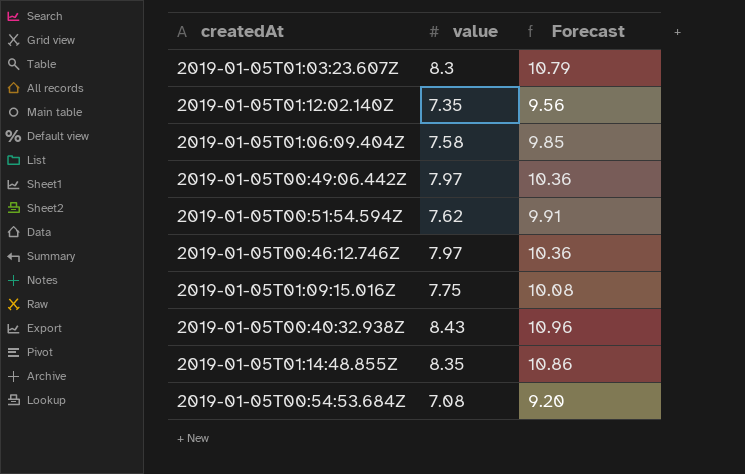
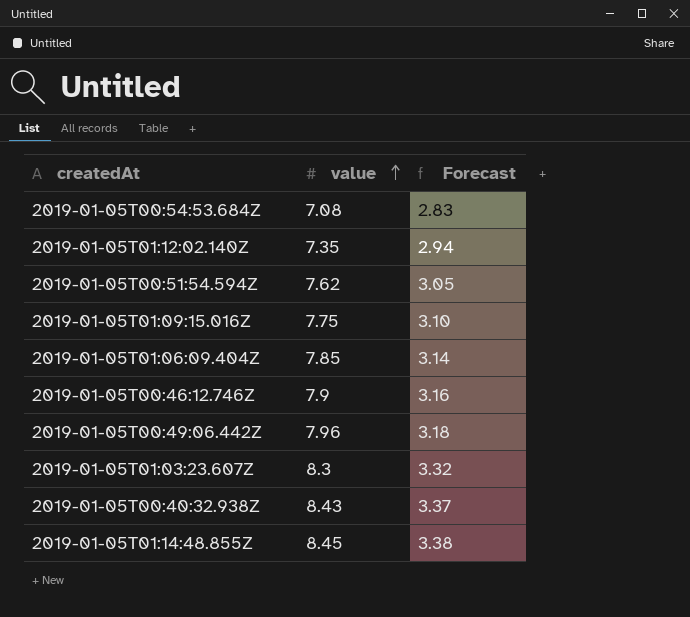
row order: none -> value ascending
column Forecast | formula: [value] * 1.3 -> [value] * 0.4
2019-01-05T01:06:09.404Z | value: 7.58 -> 7.85
2019-01-05T00:46:12.746Z | value: 7.97 -> 7.9
2019-01-05T00:49:06.442Z | value: 7.97 -> 7.96
2019-01-05T01:14:48.855Z | value: 8.35 -> 8.45

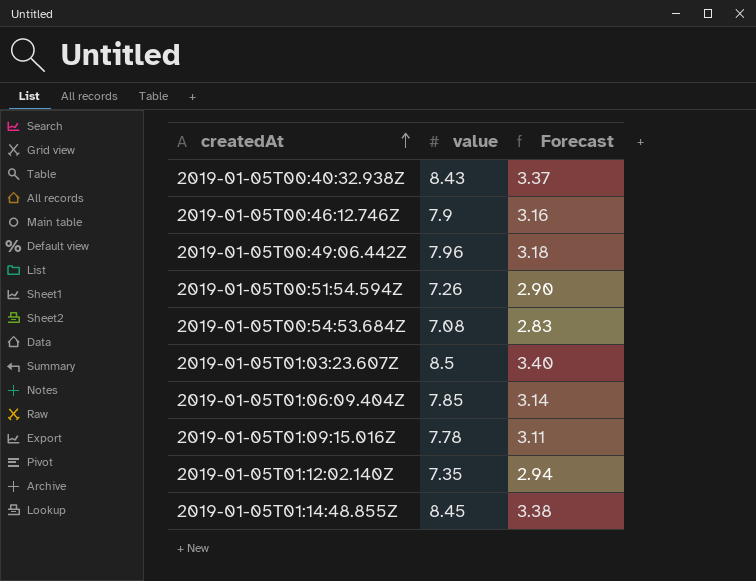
row order: value ascending -> createdAt ascending
2019-01-05T00:51:54.594Z | value: 7.62 -> 7.26
2019-01-05T00:51:54.594Z | Forecast: 3.05 -> 2.90
2019-01-05T01:03:23.607Z | value: 8.3 -> 8.5
2019-01-05T01:03:23.607Z | Forecast: 3.32 -> 3.40
2019-01-05T01:09:15.016Z | value: 7.75 -> 7.78
2019-01-05T01:09:15.016Z | Forecast: 3.10 -> 3.11

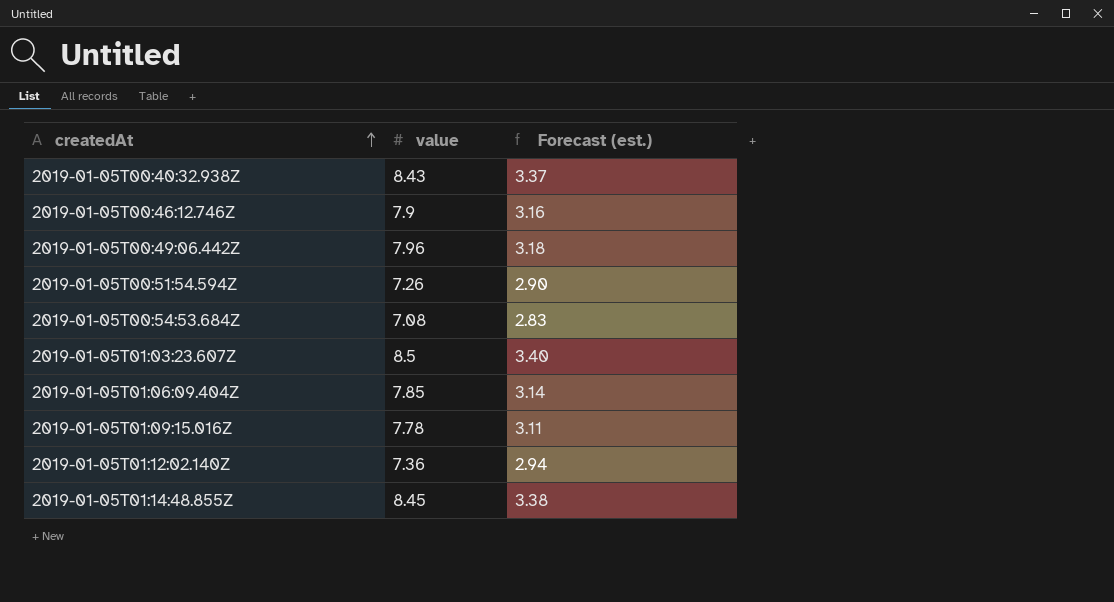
column name: Forecast -> Forecast (est.)
2019-01-05T01:12:02.140Z | value: 7.35 -> 7.36

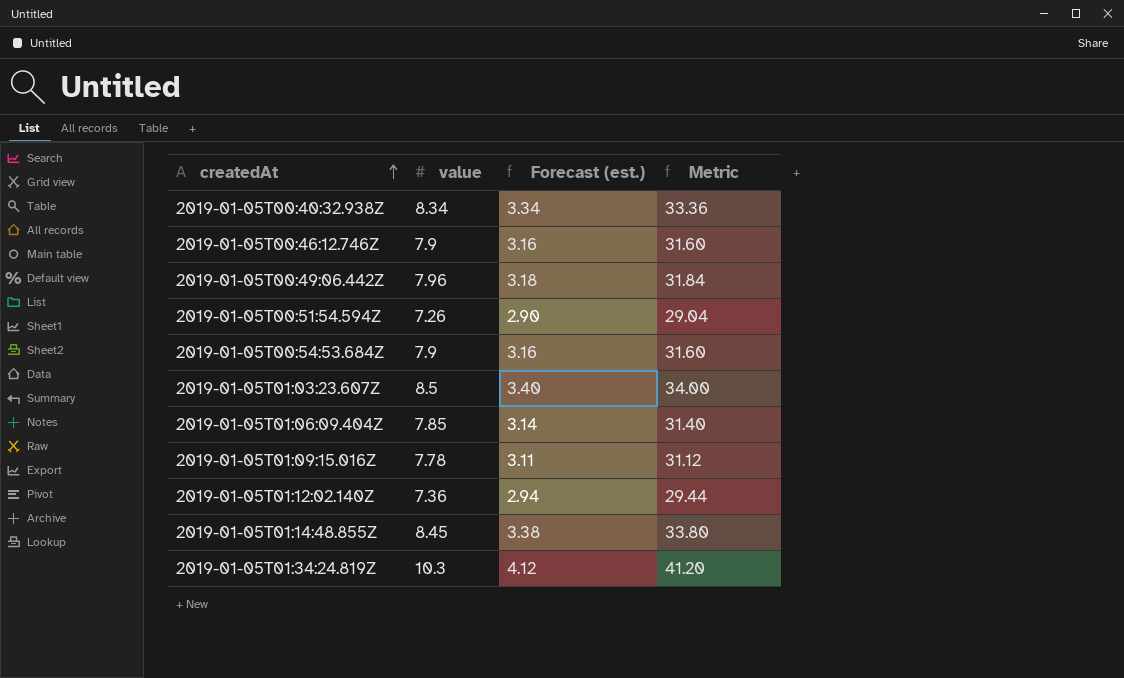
column Metric | formula: none -> [value] * 4
2019-01-05T00:40:32.938Z | value: 8.43 -> 8.34
2019-01-05T00:40:32.938Z | Forecast (est.): 3.37 -> 3.34
2019-01-05T00:54:53.684Z | value: 7.08 -> 7.9
2019-01-05T00:54:53.684Z | Forecast (est.): 2.83 -> 3.16
row 2019-01-05T01:34:24.819Z: none -> 10.3 | 4.12 | 41.20

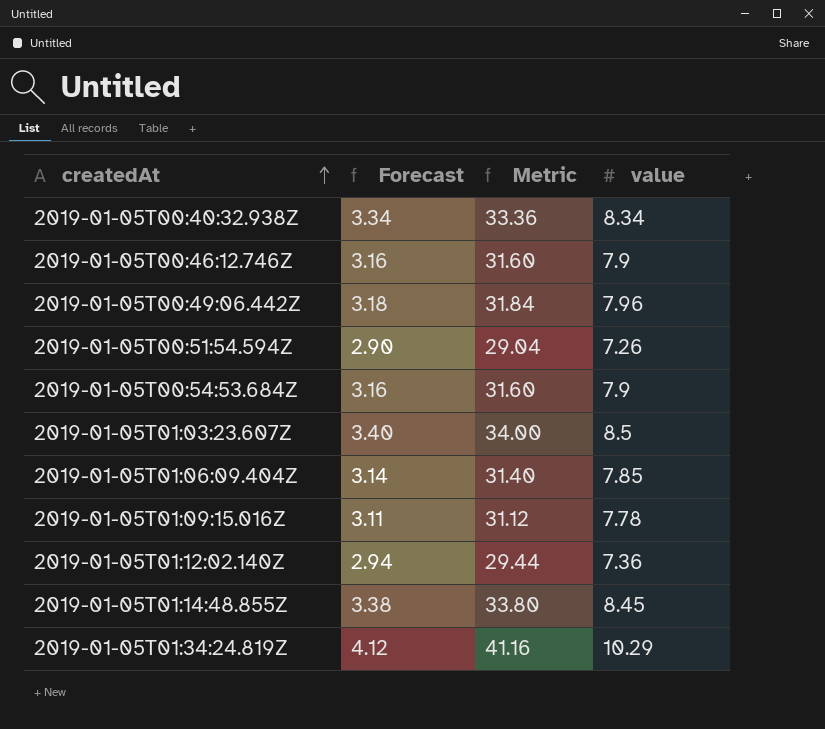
column name: Forecast (est.) -> Forecast
column value | position: 2 -> 4
2019-01-05T01:34:24.819Z | Metric: 41.20 -> 41.16
2019-01-05T01:34:24.819Z | value: 10.3 -> 10.29

